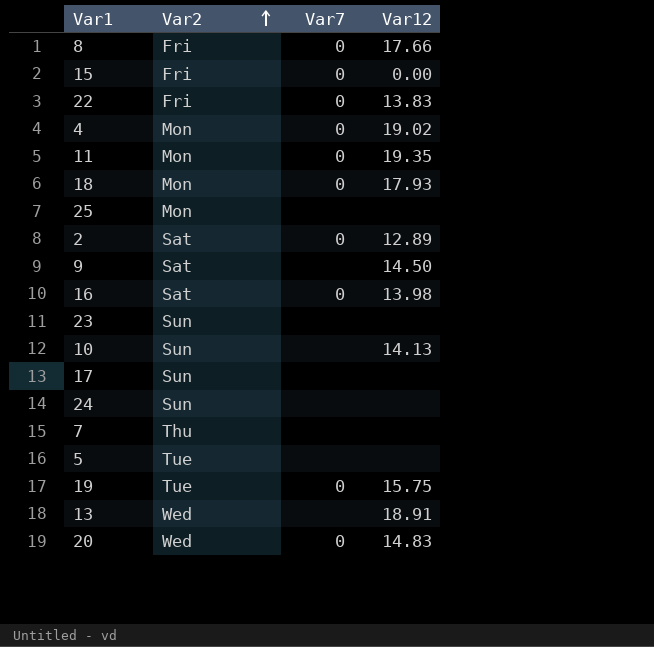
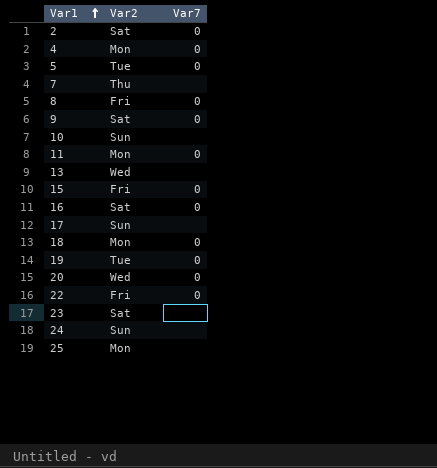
row order: Var2 ascending -> Var1 ascending
column Var12 | position: 4 -> none
5 | Var7: none -> 0
9 | Var7: none -> 0
23 | Var2: Sun -> Sat

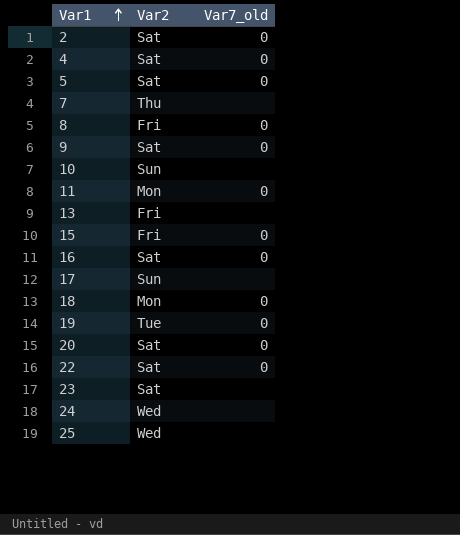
column name: Var7 -> Var7_old
4 | Var2: Mon -> Sat
5 | Var2: Tue -> Sat
13 | Var2: Wed -> Fri
20 | Var2: Wed -> Sat
22 | Var2: Fri -> Sat
24 | Var2: Sun -> Wed
25 | Var2: Mon -> Wed

